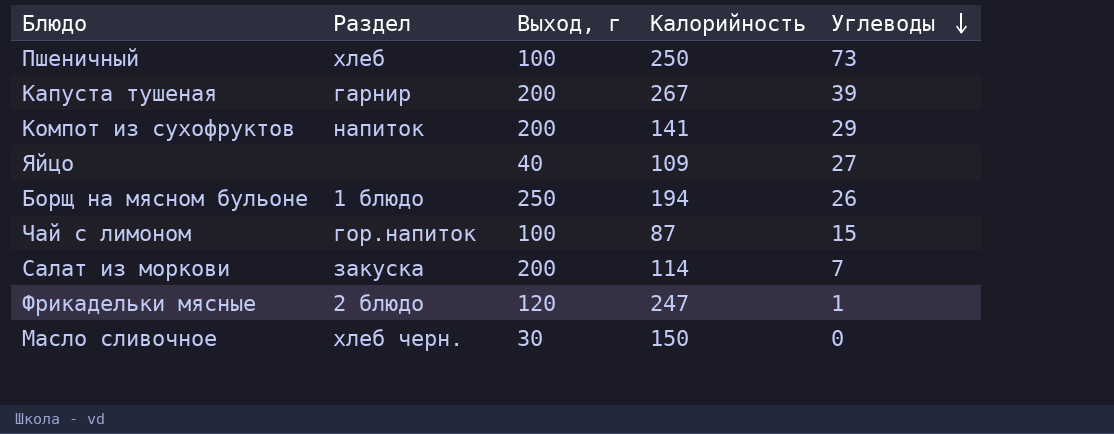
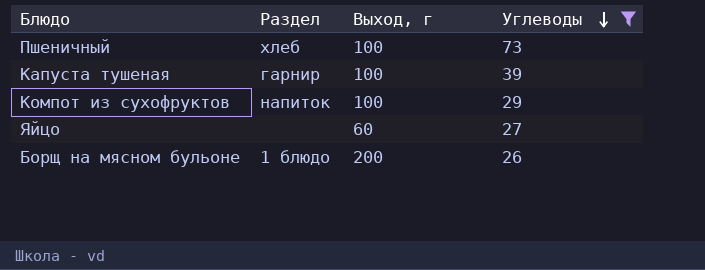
filter: none -> Углеводы >= 26
column Калорийность | position: 4 -> none
Капуста тушеная | Выход, г: 200 -> 100
Компот из сухофруктов | Выход, г: 200 -> 100
Яйцо | Выход, г: 40 -> 60
Борщ на мясном бульоне | Выход, г: 250 -> 200

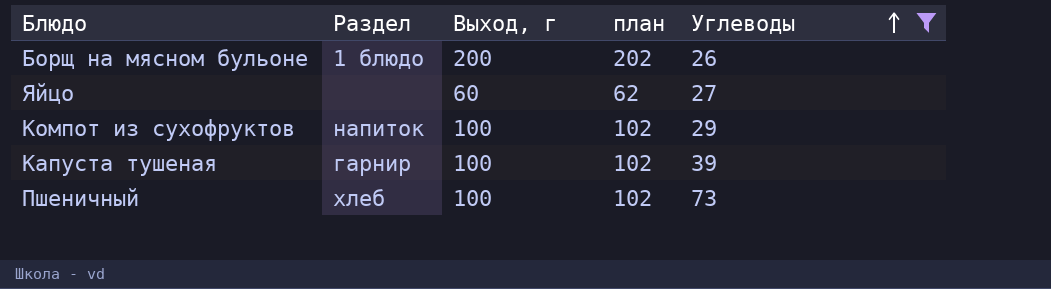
row order: Углеводы descending -> Углеводы ascending
column план | formula: none -> [Выход, г] + 2

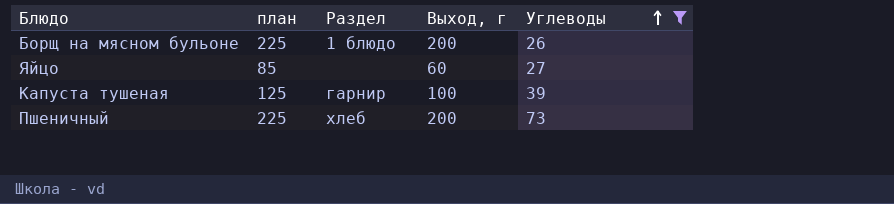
column план | formula: [Выход, г] + 2 -> [Выход, г] + 25
column план | position: 4 -> 2
row Компот из сухофруктов: напиток | 100 | 102 | 29 -> none
Пшеничный | Выход, г: 100 -> 200

